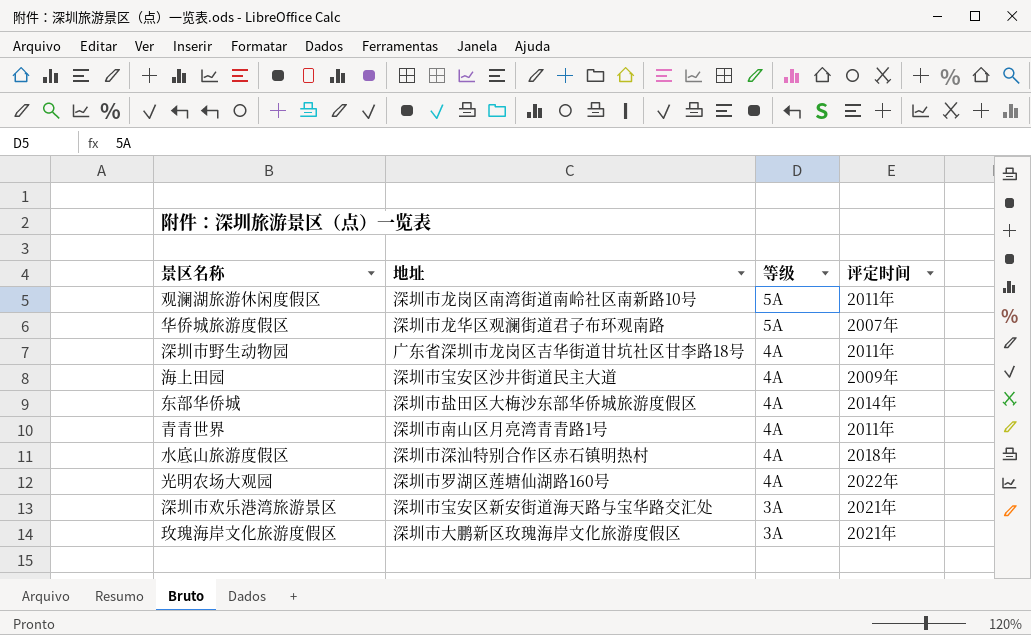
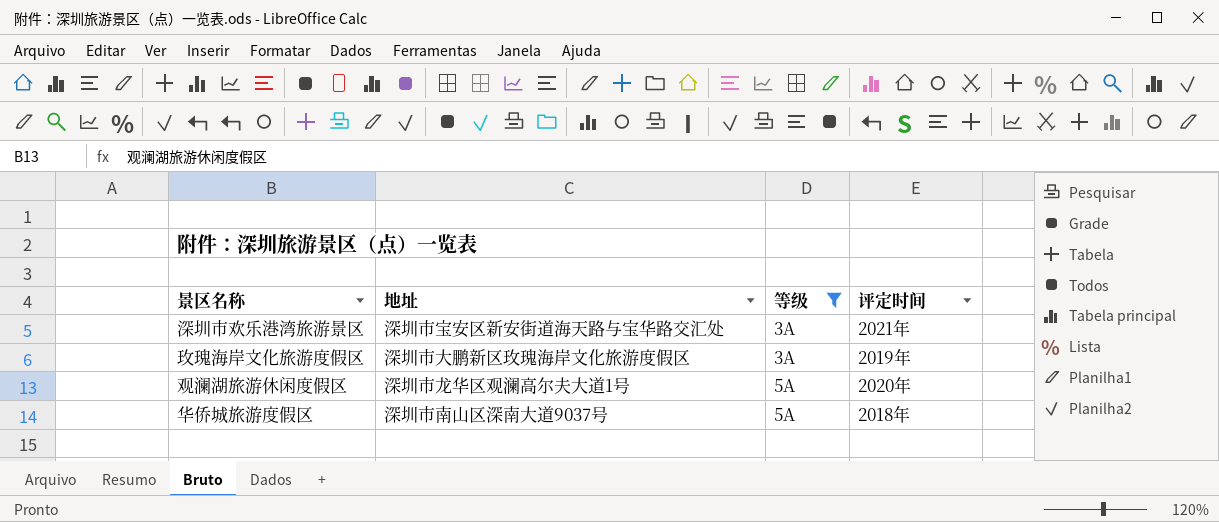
filter: none -> 等级 != 4A
row order: 等级 descending -> 等级 ascending
玫瑰海岸文化旅游度假区 | 评定时间: 2021年 -> 2019年
观澜湖旅游休闲度假区 | 地址: 深圳市龙岗区南湾街道南岭社区南新路10号 -> 深圳市龙华区观澜高尔夫大道1号
观澜湖旅游休闲度假区 | 评定时间: 2011年 -> 2020年
华侨城旅游度假区 | 地址: 深圳市龙华区观澜街道君子布环观南路 -> 深圳市南山区深南大道9037号
华侨城旅游度假区 | 评定时间: 2007年 -> 2018年

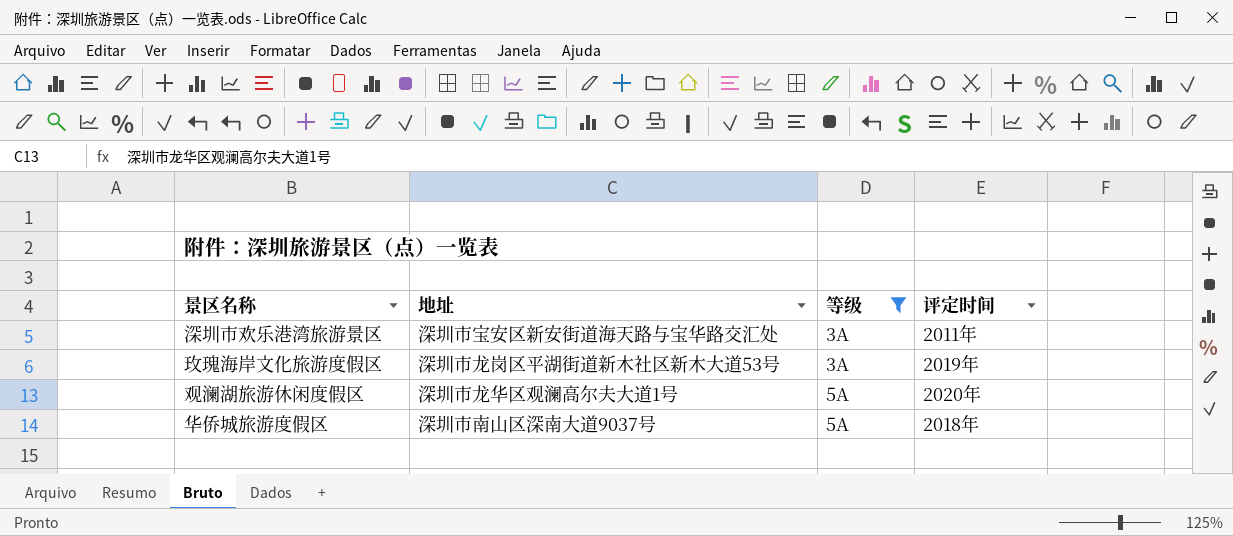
深圳市欢乐港湾旅游景区 | 评定时间: 2021年 -> 2011年
玫瑰海岸文化旅游度假区 | 地址: 深圳市大鹏新区玫瑰海岸文化旅游度假区 -> 深圳市龙岗区平湖街道新木社区新木大道53号

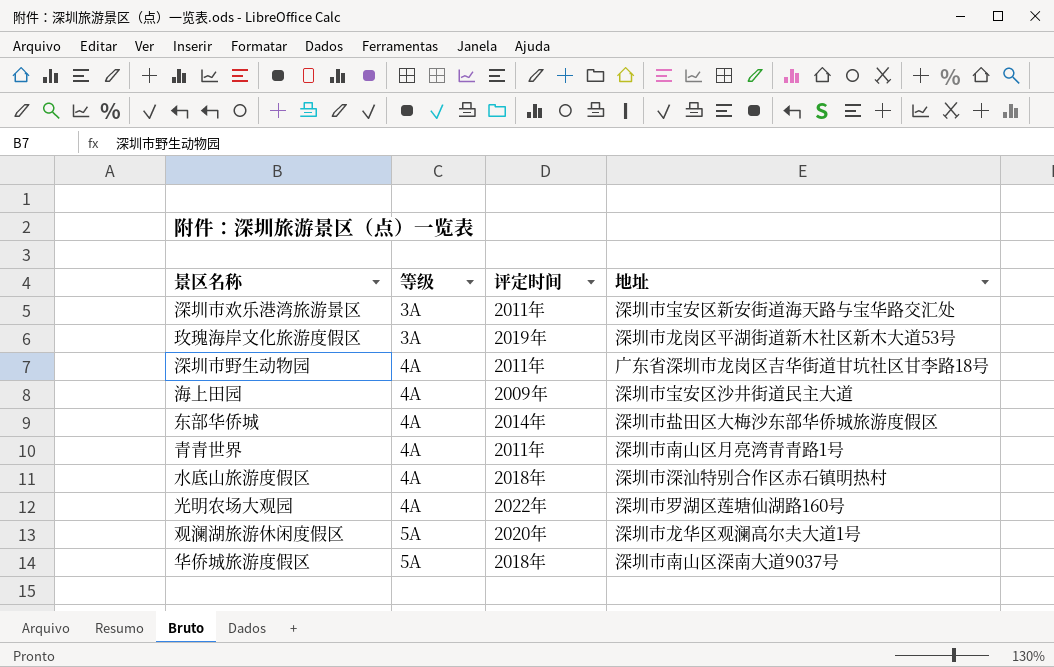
filter: 等级 != 4A -> none
column 地址 | position: 2 -> 4

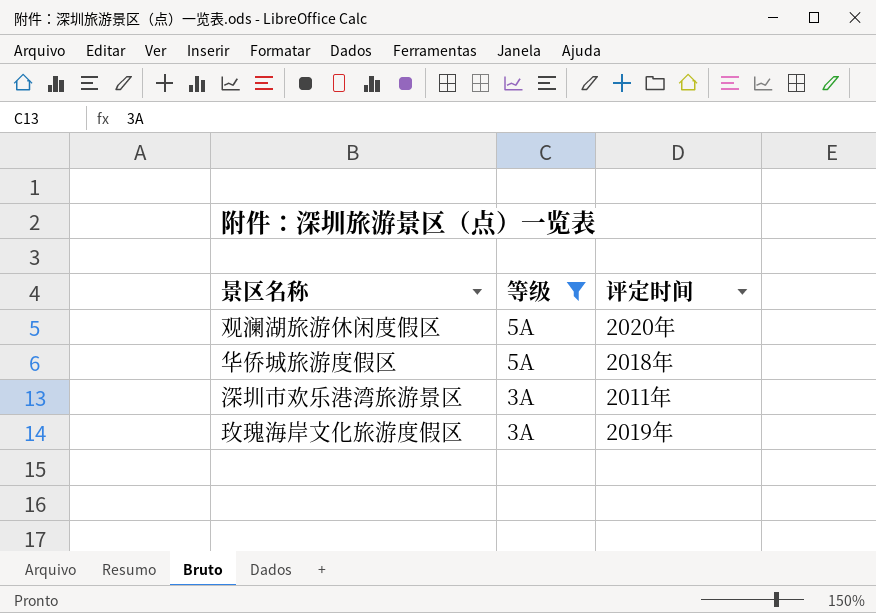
filter: none -> 等级 != 4A
row order: 等级 ascending -> 等级 descending
column 地址 | position: 4 -> none

